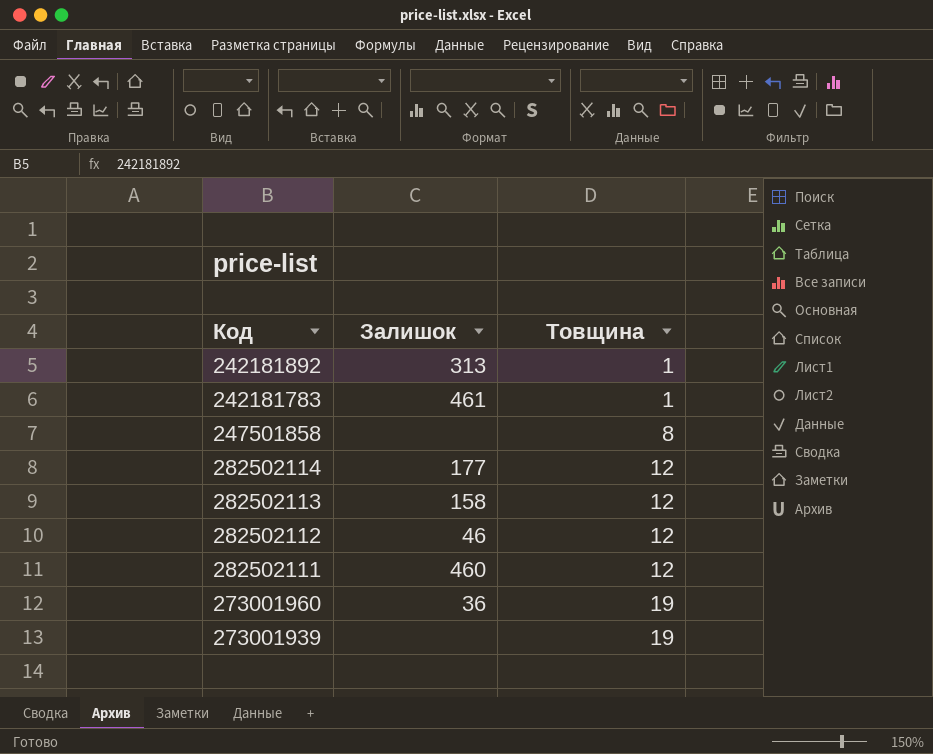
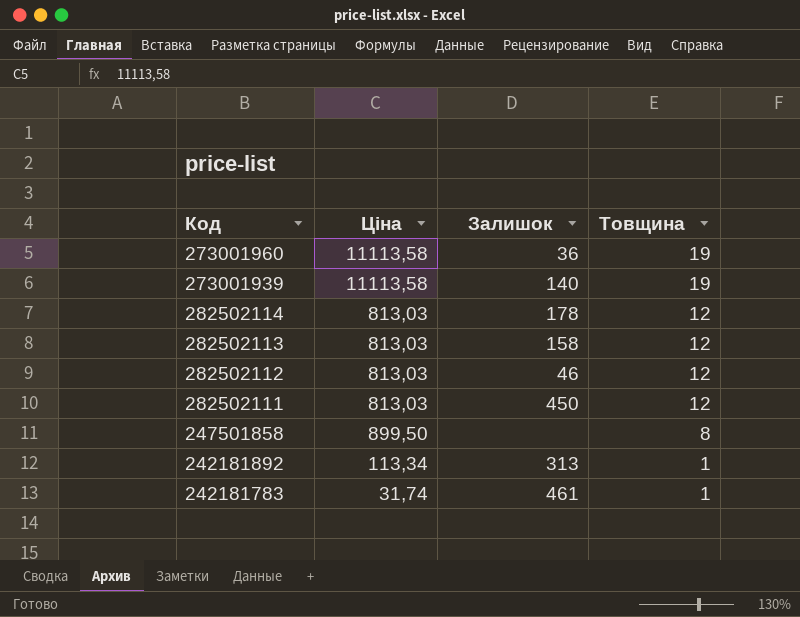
row order: Товщина ascending -> Товщина descending
column Ціна | position: none -> 2
273001939 | Залишок: none -> 140
282502114 | Залишок: 177 -> 178
282502111 | Залишок: 460 -> 450

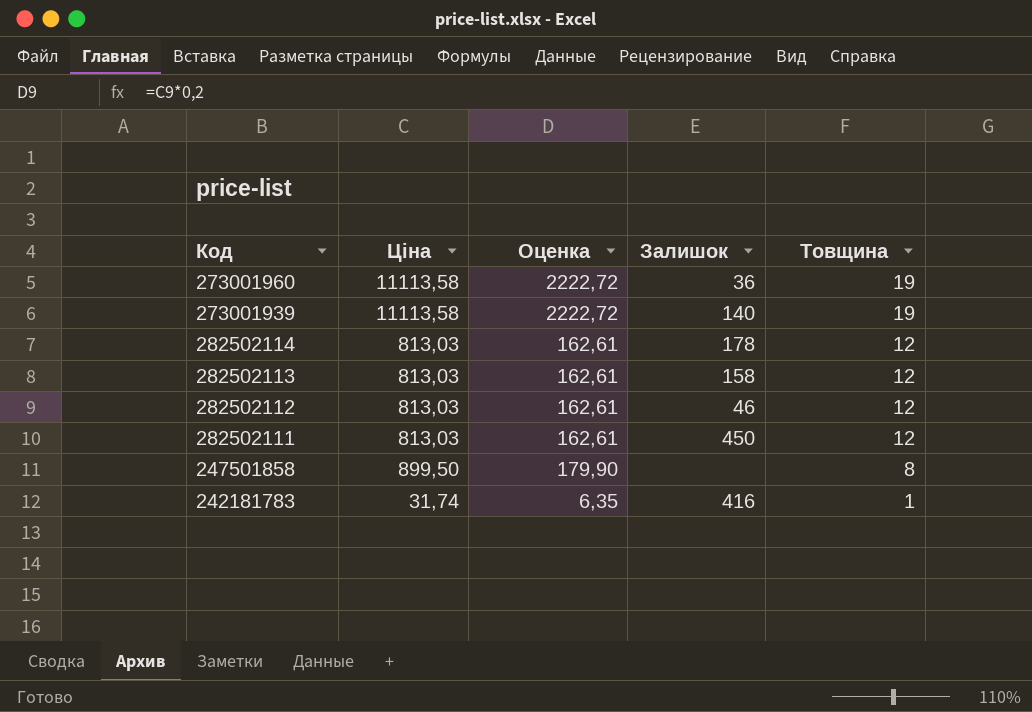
column Оценка | formula: none -> [Ціна] * 0,2
row 242181892: 113,34 | 313 | 1 -> none
242181783 | Залишок: 461 -> 416

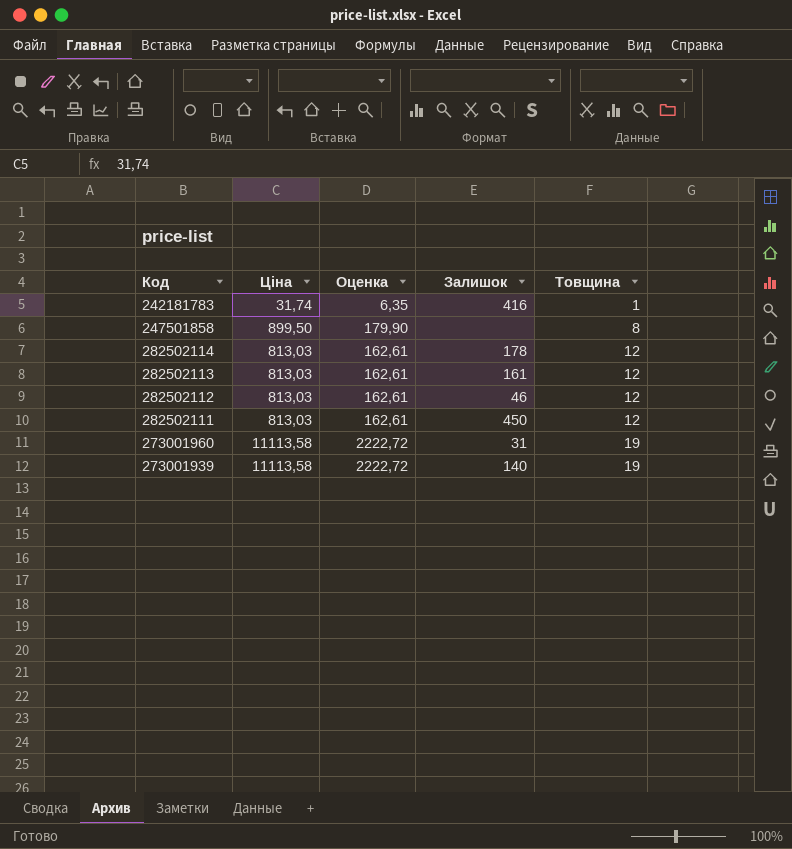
row order: Товщина descending -> Товщина ascending
282502113 | Залишок: 158 -> 161
273001960 | Залишок: 36 -> 31

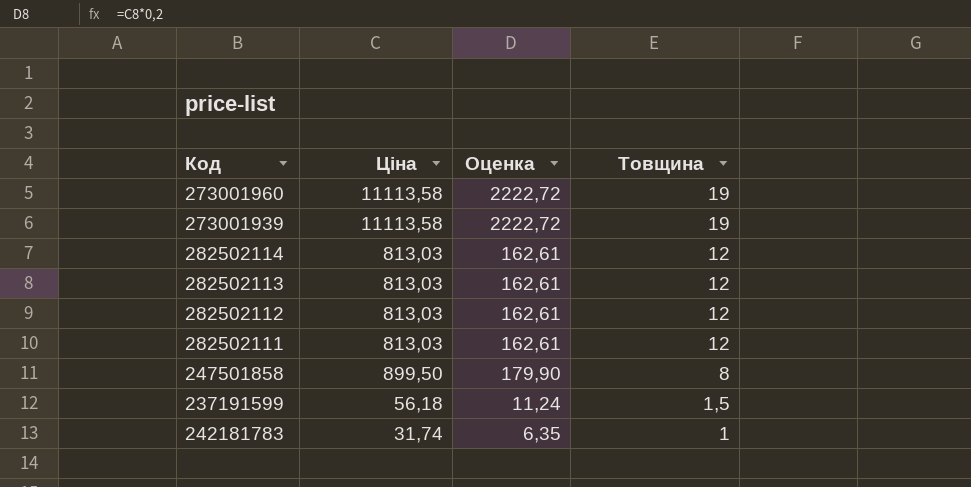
row order: Товщина ascending -> Товщина descending
column Залишок | position: 4 -> none
row 237191599: none -> 56,18 | 11,24 | 1,5

